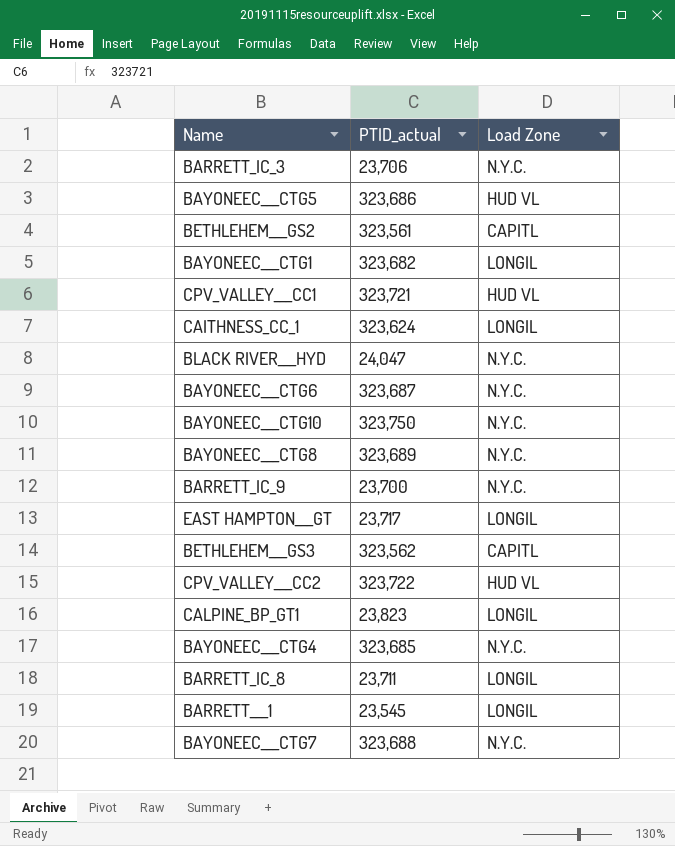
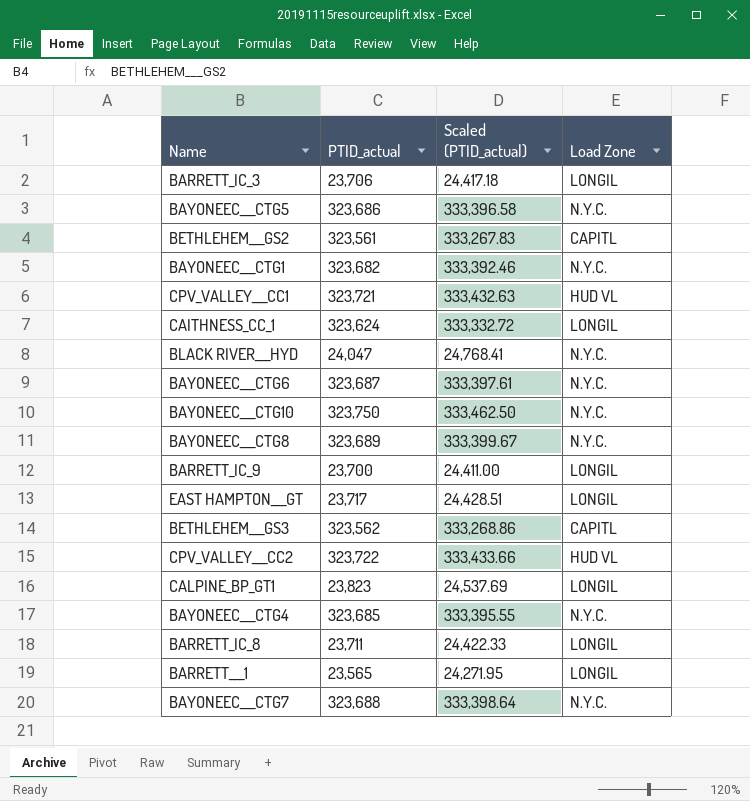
column Scaled (PTID_actual) | formula: none -> [PTID_actual] * 1.03
BARRETT_IC_3 | Load Zone: N.Y.C. -> LONGIL
BAYONEEC___CTG5 | Load Zone: HUD VL -> N.Y.C.
BAYONEEC___CTG1 | Load Zone: LONGIL -> N.Y.C.
BARRETT_IC_9 | Load Zone: N.Y.C. -> LONGIL
BARRETT___1 | PTID_actual: 23,545 -> 23,565

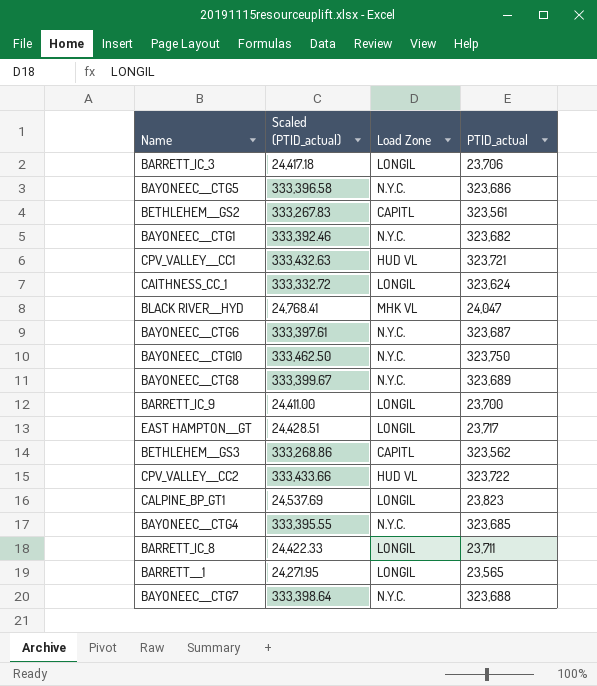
column PTID_actual | position: 2 -> 4
BLACK RIVER___HYD | Load Zone: N.Y.C. -> MHK VL

